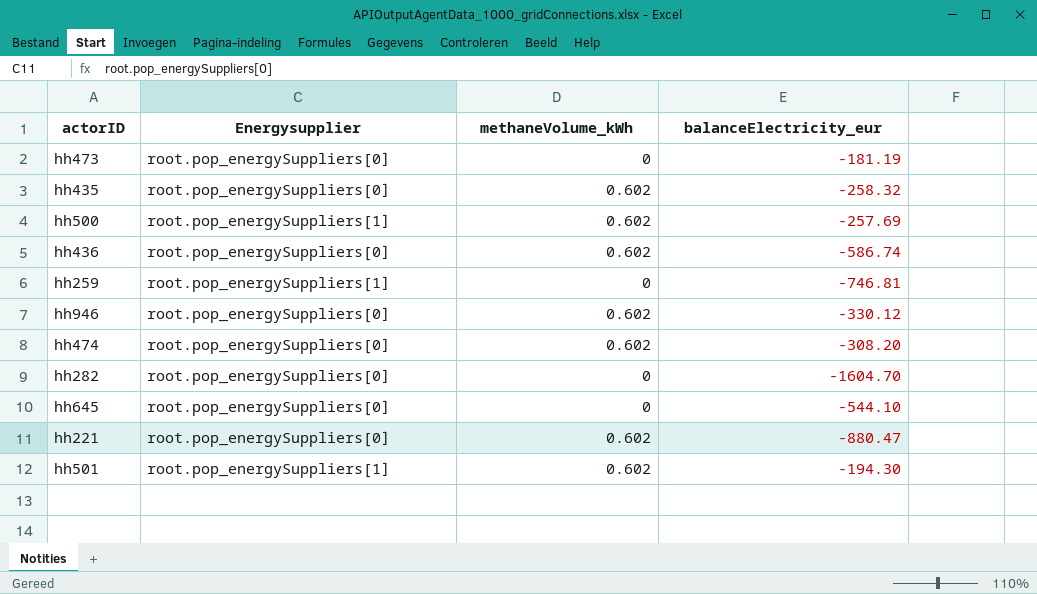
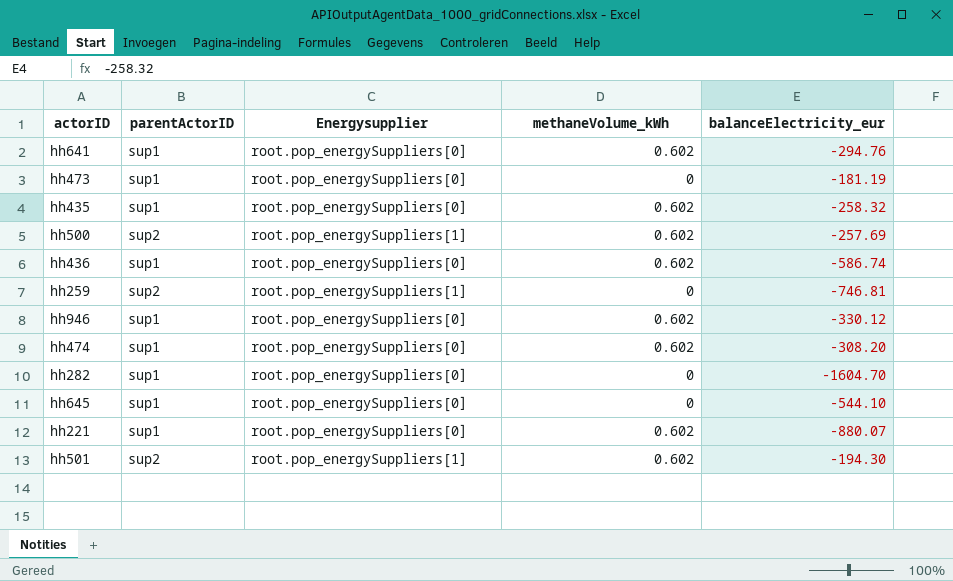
column parentActorID | position: none -> 2
row hh641: none -> sup1 | root.pop_energySuppliers[0] | 0.602 | -294.76
hh221 | balanceElectricity_eur: -880.47 -> -880.07

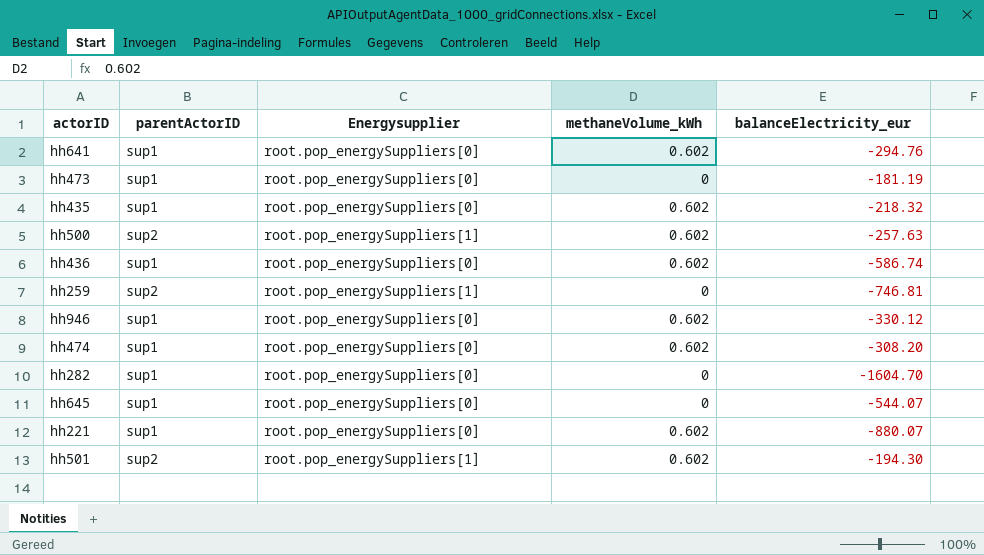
hh435 | balanceElectricity_eur: -258.32 -> -218.32
hh500 | balanceElectricity_eur: -257.69 -> -257.63
hh645 | balanceElectricity_eur: -544.10 -> -544.07

